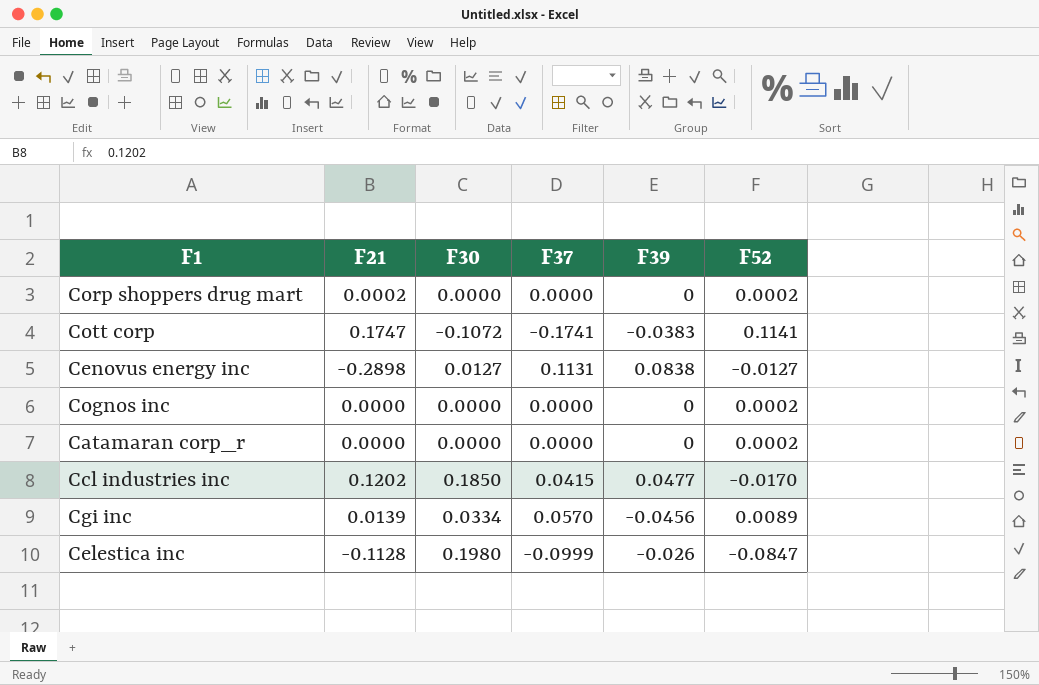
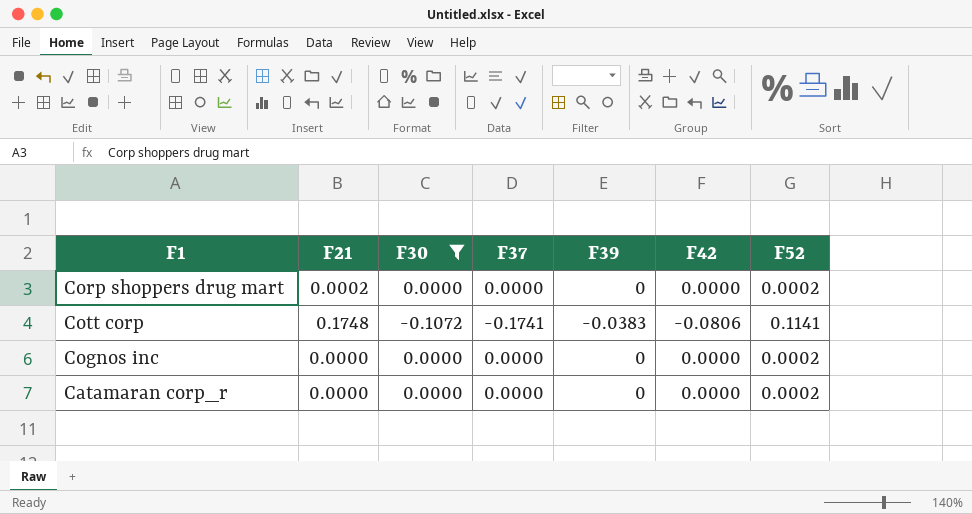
filter: none -> F30 <= 0.0000
column F42 | position: none -> 6
Cott corp | F21: 0.1747 -> 0.1748

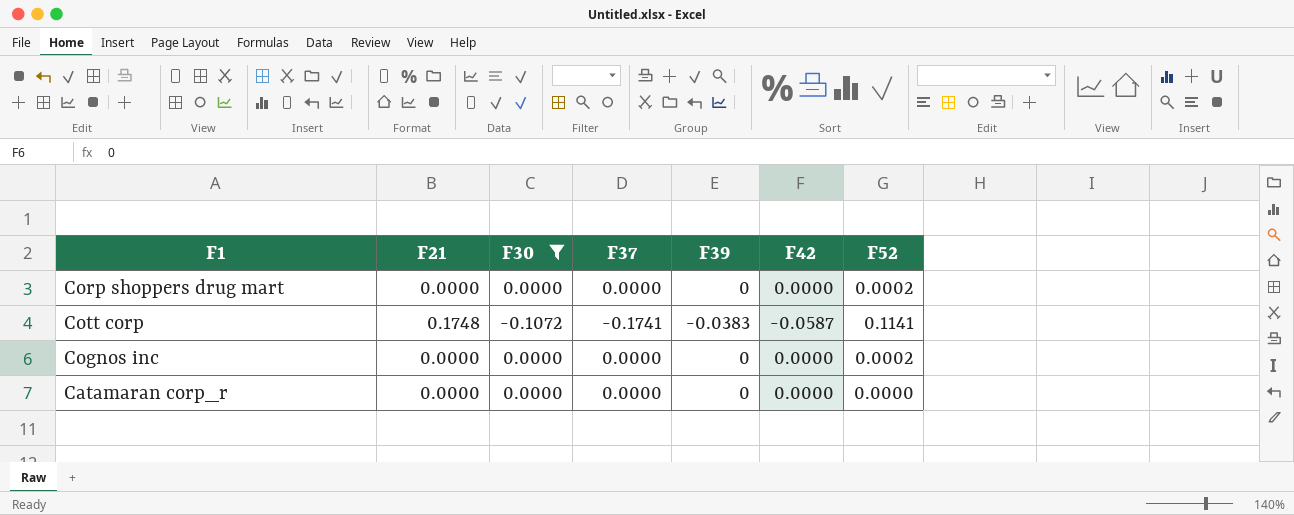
Corp shoppers drug mart | F21: 0.0002 -> 0.0000
Cott corp | F42: -0.0806 -> -0.0587
Catamaran corp_r | F52: 0.0002 -> 0.0000

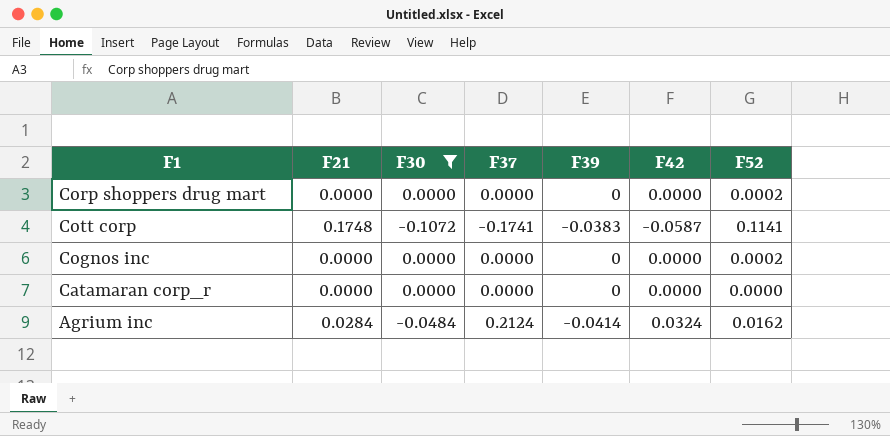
row Agrium inc: none -> 0.0284 | -0.0484 | 0.2124 | -0.0414 | 0.0324 | 0.0162

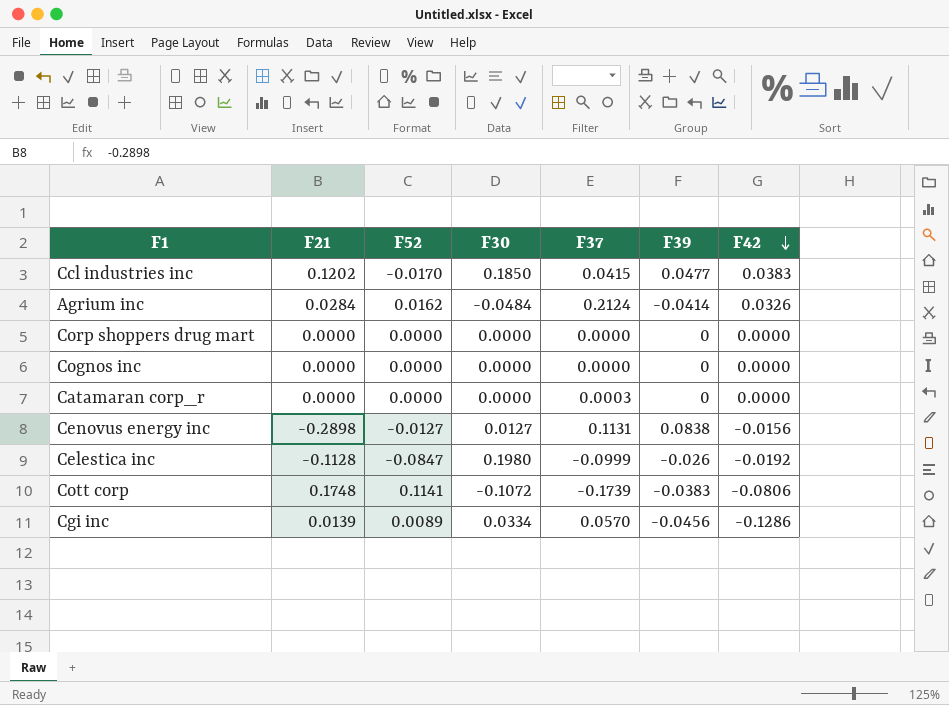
filter: F30 <= 0.0000 -> none
row order: none -> F42 descending
column F52 | position: 7 -> 3
Agrium inc | F42: 0.0324 -> 0.0326
Corp shoppers drug mart | F52: 0.0002 -> 0.0000
Cognos inc | F52: 0.0002 -> 0.0000
Catamaran corp_r | F37: 0.0000 -> 0.0003
Cott corp | F37: -0.1741 -> -0.1739
Cott corp | F42: -0.0587 -> -0.0806

